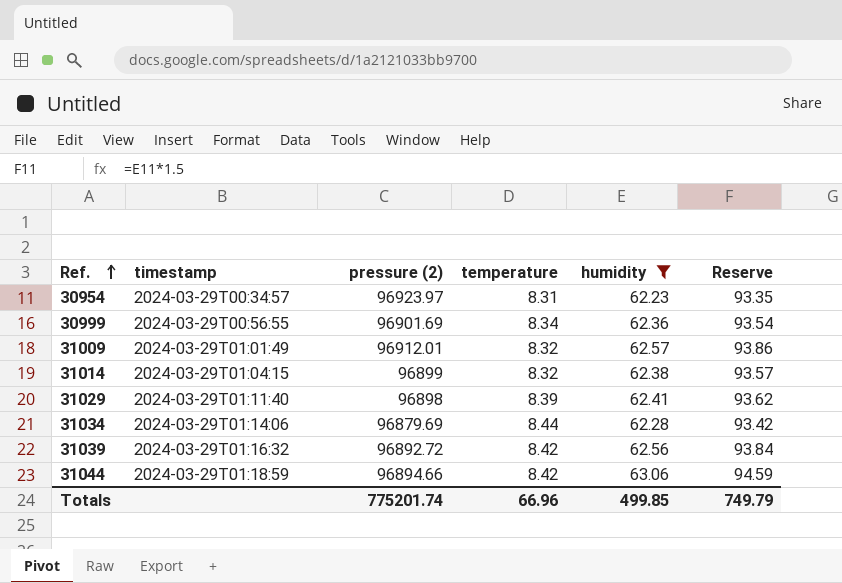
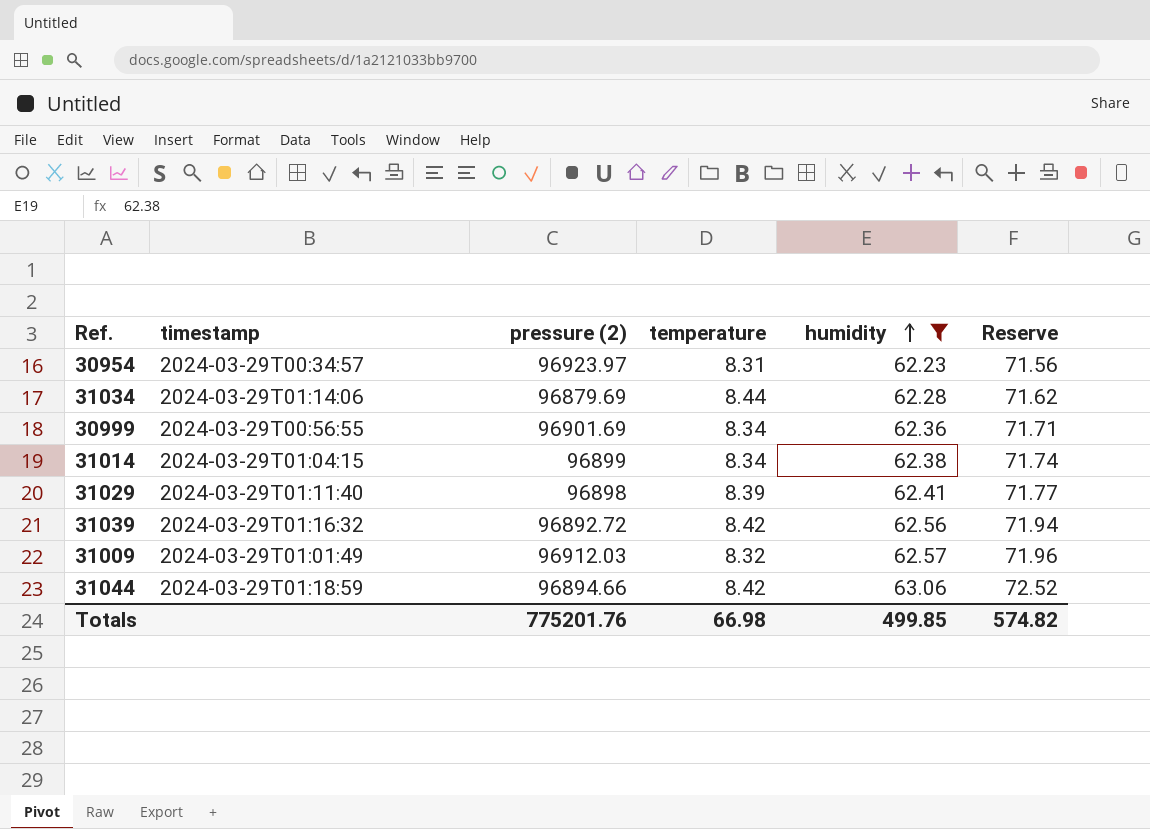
row order: Ref. ascending -> humidity ascending
column Reserve | formula: [humidity] * 1.5 -> [humidity] * 1.15
31014 | temperature: 8.32 -> 8.34
31009 | pressure (2): 96912.01 -> 96912.03
Totals | pressure (2): 775201.74 -> 775201.76
Totals | temperature: 66.96 -> 66.98
Totals | Reserve: 749.79 -> 574.82

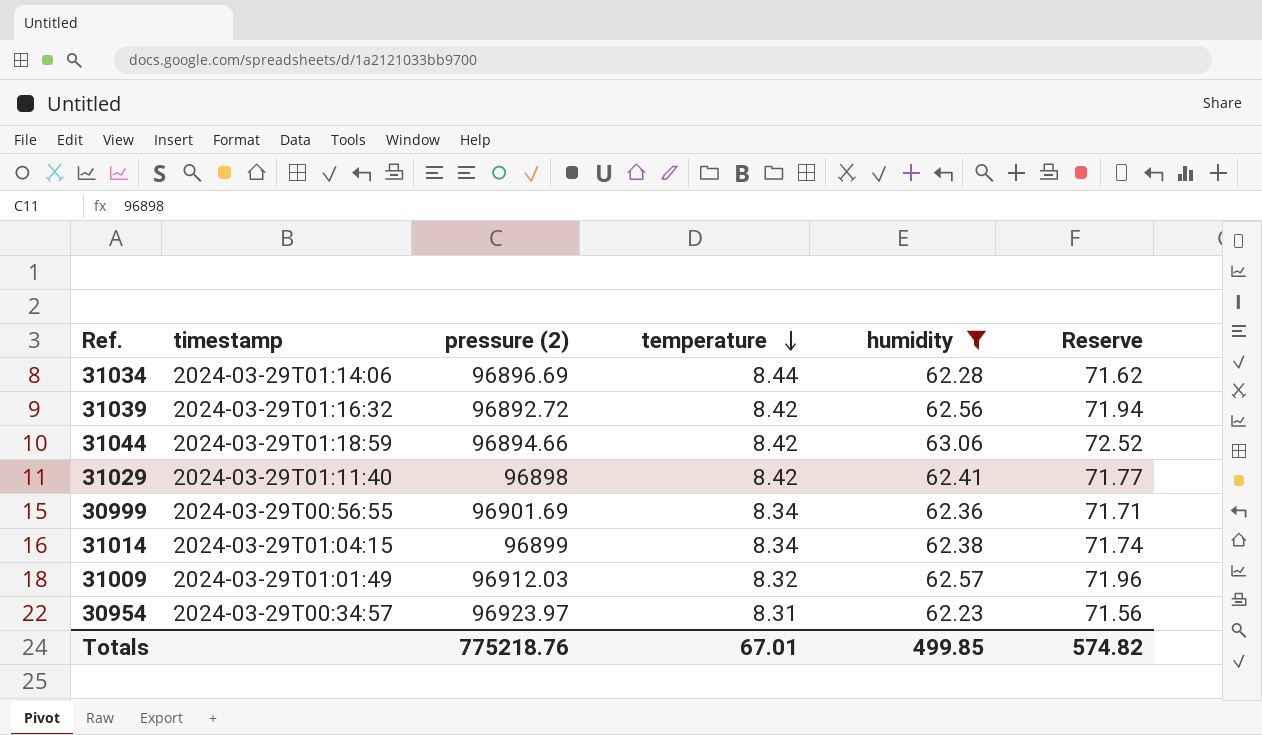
row order: humidity ascending -> temperature descending
31034 | pressure (2): 96879.69 -> 96896.69
31029 | temperature: 8.39 -> 8.42
Totals | pressure (2): 775201.76 -> 775218.76
Totals | temperature: 66.98 -> 67.01

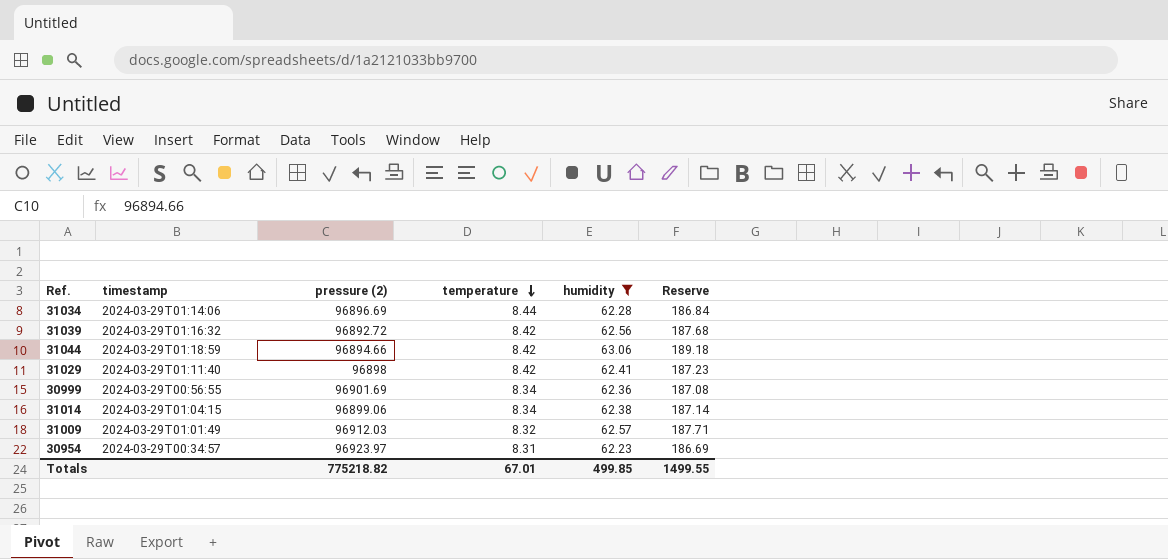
column Reserve | formula: [humidity] * 1.15 -> [humidity] * 3
31014 | pressure (2): 96899 -> 96899.06
Totals | pressure (2): 775218.76 -> 775218.82
Totals | Reserve: 574.82 -> 1499.55

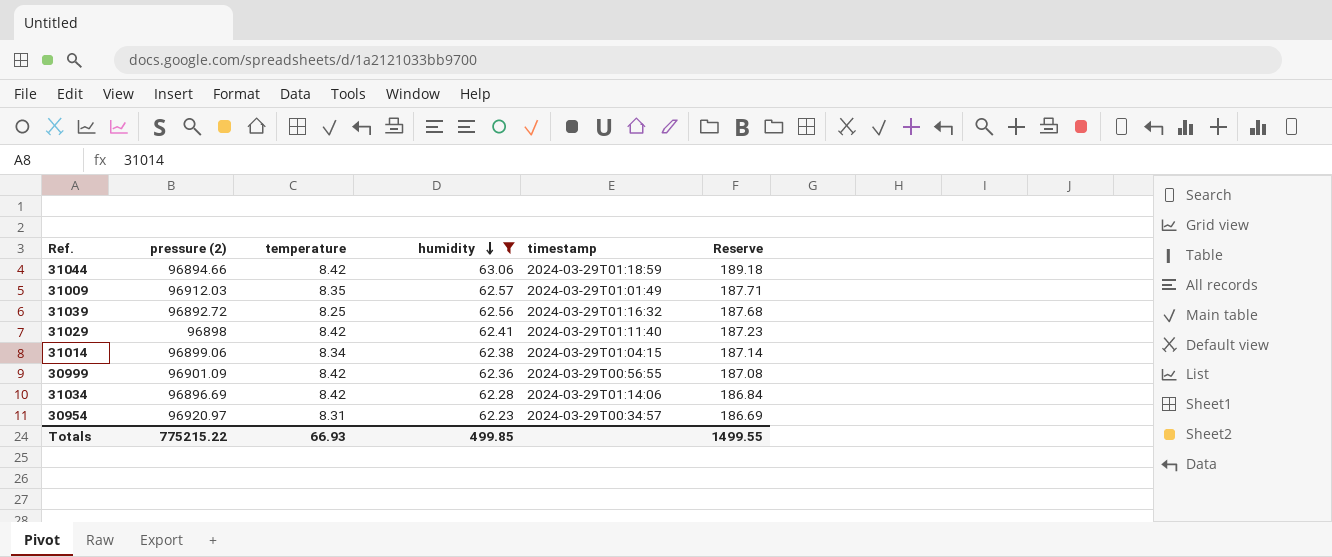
row order: temperature descending -> humidity descending
column timestamp | position: 2 -> 5
31009 | temperature: 8.32 -> 8.35
31039 | temperature: 8.42 -> 8.25
30999 | pressure (2): 96901.69 -> 96901.09
30999 | temperature: 8.34 -> 8.42
31034 | temperature: 8.44 -> 8.42
30954 | pressure (2): 96923.97 -> 96920.97
Totals | pressure (2): 775218.82 -> 775215.22
Totals | temperature: 67.01 -> 66.93

